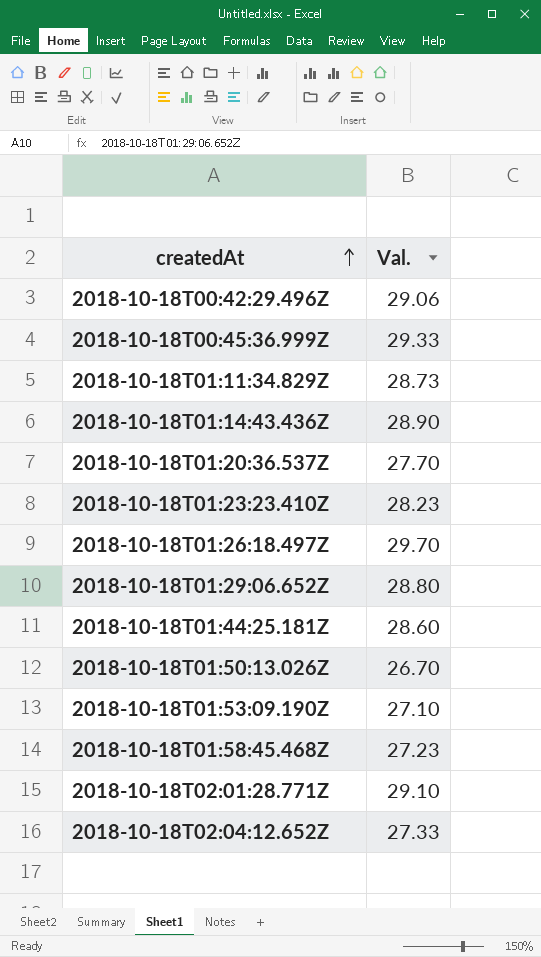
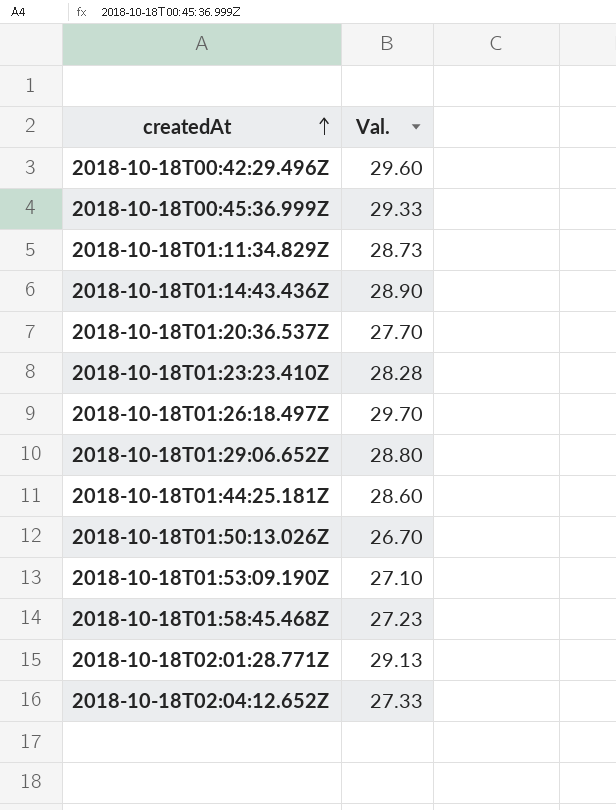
2018-10-18T00:42:29.496Z | Val.: 29.06 -> 29.60
2018-10-18T01:23:23.410Z | Val.: 28.23 -> 28.28
2018-10-18T02:01:28.771Z | Val.: 29.10 -> 29.13

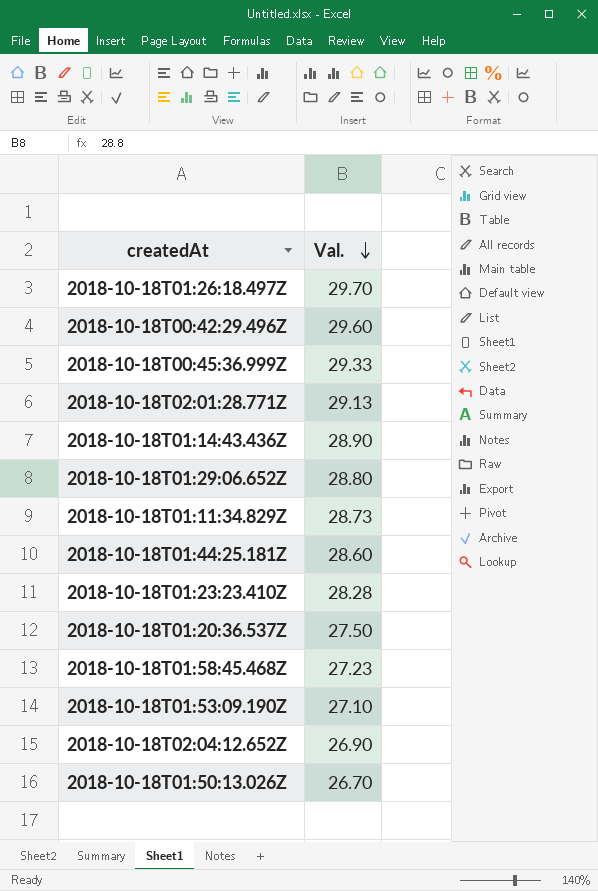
row order: createdAt ascending -> Val. descending
2018-10-18T01:20:36.537Z | Val.: 27.70 -> 27.50
2018-10-18T02:04:12.652Z | Val.: 27.33 -> 26.90

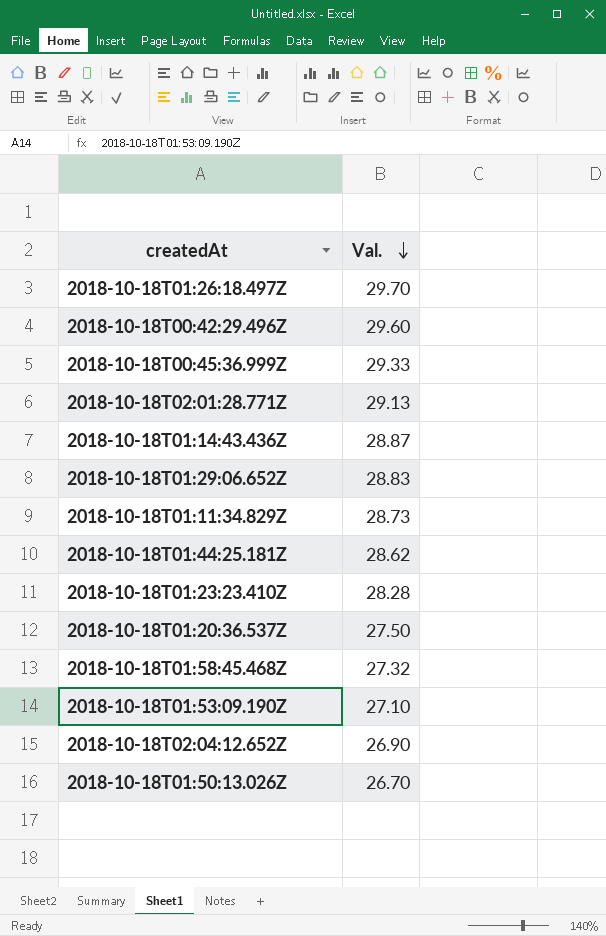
2018-10-18T01:14:43.436Z | Val.: 28.90 -> 28.87
2018-10-18T01:29:06.652Z | Val.: 28.80 -> 28.83
2018-10-18T01:44:25.181Z | Val.: 28.60 -> 28.62
2018-10-18T01:58:45.468Z | Val.: 27.23 -> 27.32

